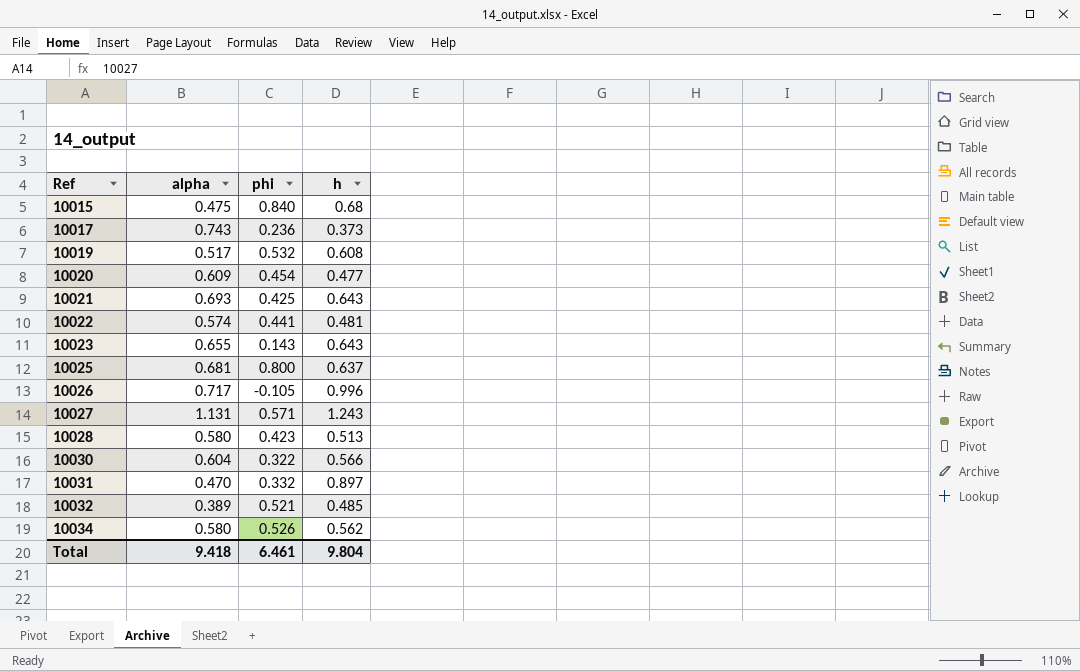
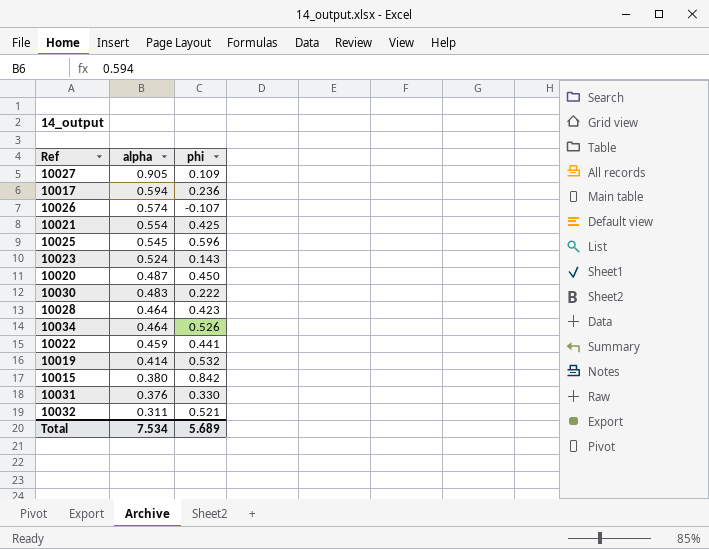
row order: Ref ascending -> alpha descending
column h | position: 4 -> none
10027 | alpha: 1.131 -> 0.905
10027 | phi: 0.571 -> 0.109
10017 | alpha: 0.743 -> 0.594
10026 | alpha: 0.717 -> 0.574
10026 | phi: -0.105 -> -0.107
10021 | alpha: 0.693 -> 0.554
10025 | alpha: 0.681 -> 0.545
10025 | phi: 0.800 -> 0.596
10023 | alpha: 0.655 -> 0.524
10020 | alpha: 0.609 -> 0.487
10020 | phi: 0.454 -> 0.450
10030 | alpha: 0.604 -> 0.483
10030 | phi: 0.322 -> 0.222
10028 | alpha: 0.580 -> 0.464
10034 | alpha: 0.580 -> 0.464
10022 | alpha: 0.574 -> 0.459
10019 | alpha: 0.517 -> 0.414
10015 | alpha: 0.475 -> 0.380
10015 | phi: 0.840 -> 0.842
10031 | alpha: 0.470 -> 0.376
10031 | phi: 0.332 -> 0.330
10032 | alpha: 0.389 -> 0.311
Total | alpha: 9.418 -> 7.534
Total | phi: 6.461 -> 5.689

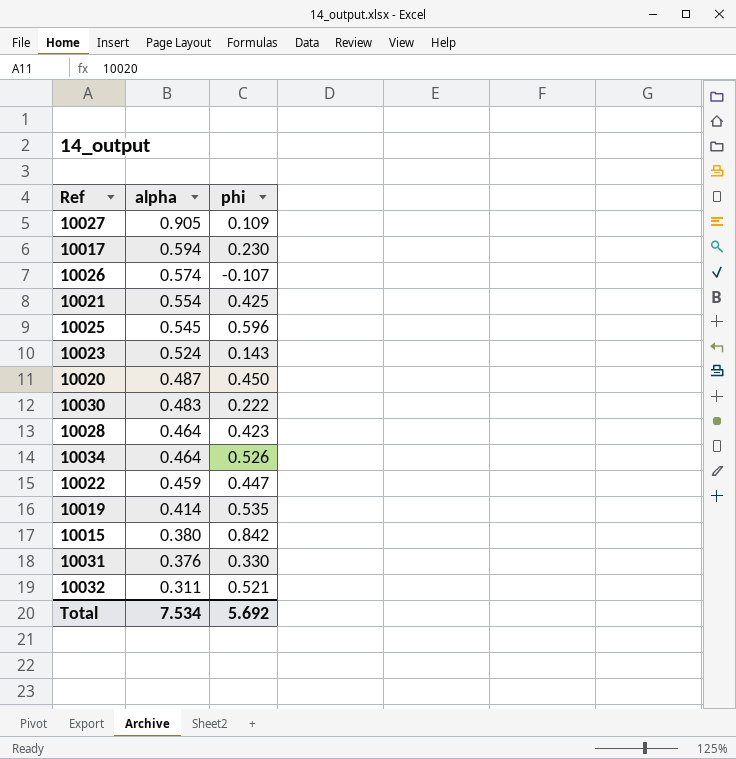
10017 | phi: 0.236 -> 0.230
10022 | phi: 0.441 -> 0.447
10019 | phi: 0.532 -> 0.535
Total | phi: 5.689 -> 5.692

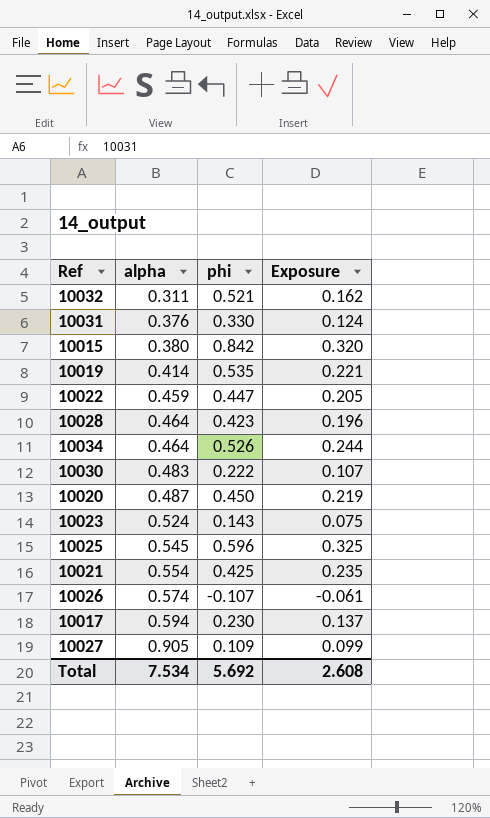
row order: alpha descending -> alpha ascending
column Exposure | formula: none -> [alpha] * [phi]

